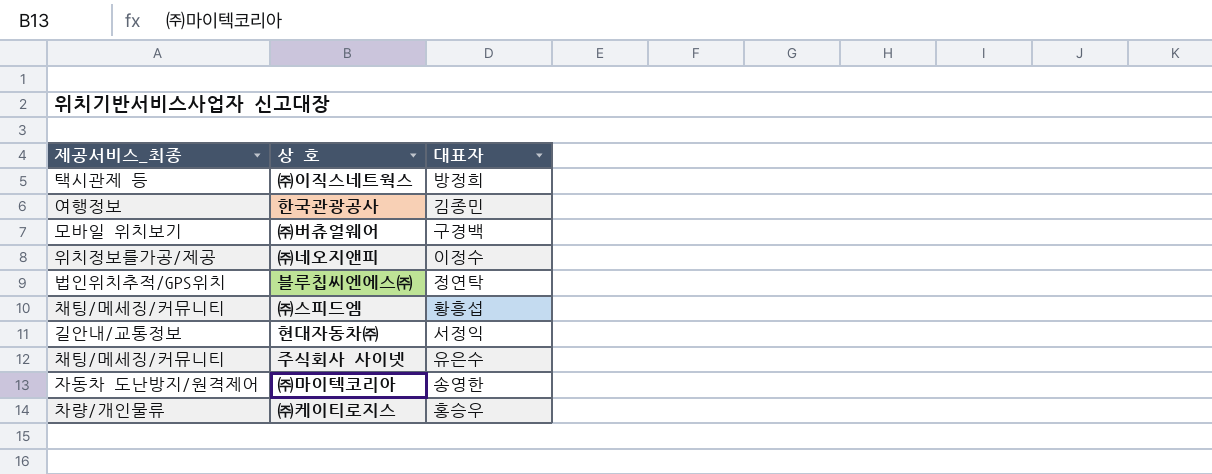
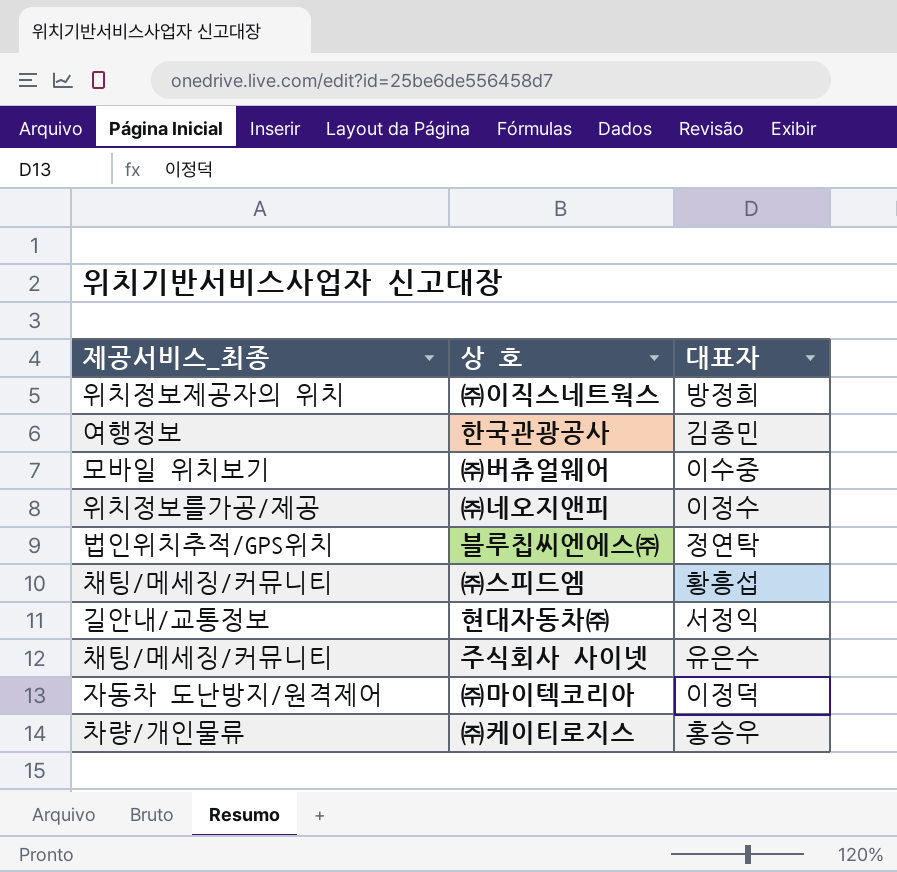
㈜이직스네트웍스 | 제공서비스_최종: 택시관제 등 -> 위치정보제공자의 위치
㈜버츄얼웨어 | 대표자: 구경백 -> 이수중
㈜마이텍코리아 | 대표자: 송영한 -> 이정덕

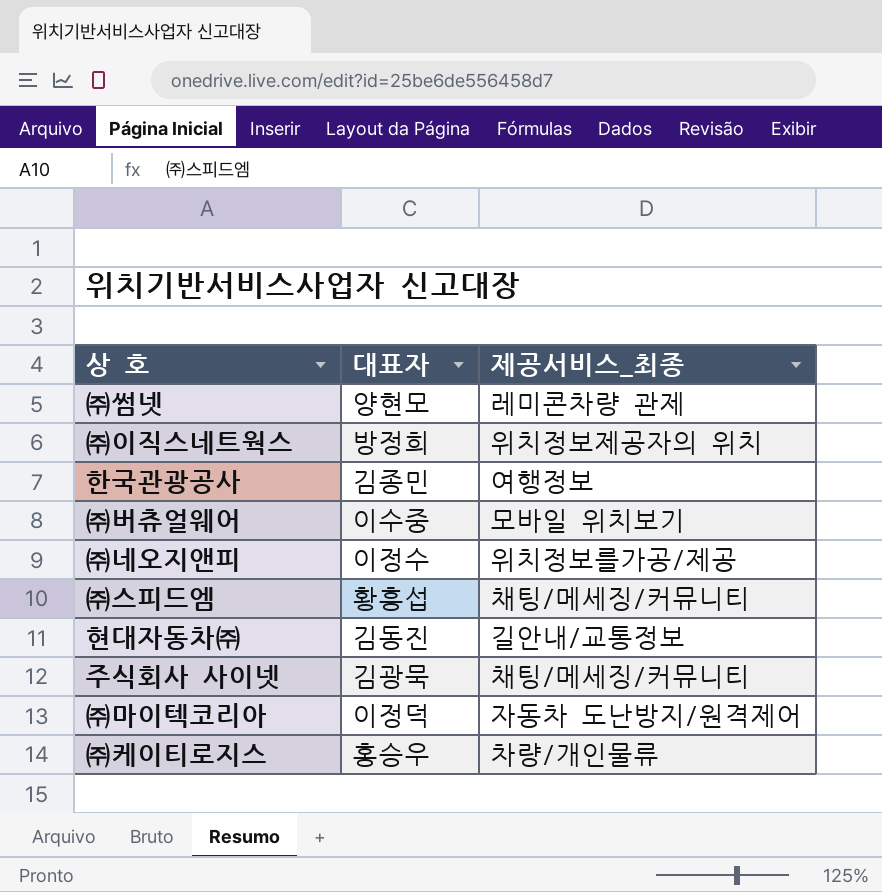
column 제공서비스_최종 | position: 1 -> 3
row 블루칩씨엔에스㈜: 법인위치추적/GPS위치 | 정연탁 -> none
row ㈜썸넷: none -> 양현모 | 레미콘차량 관제
현대자동차㈜ | 대표자: 서정익 -> 김동진
주식회사 사이넷 | 대표자: 유은수 -> 김광묵

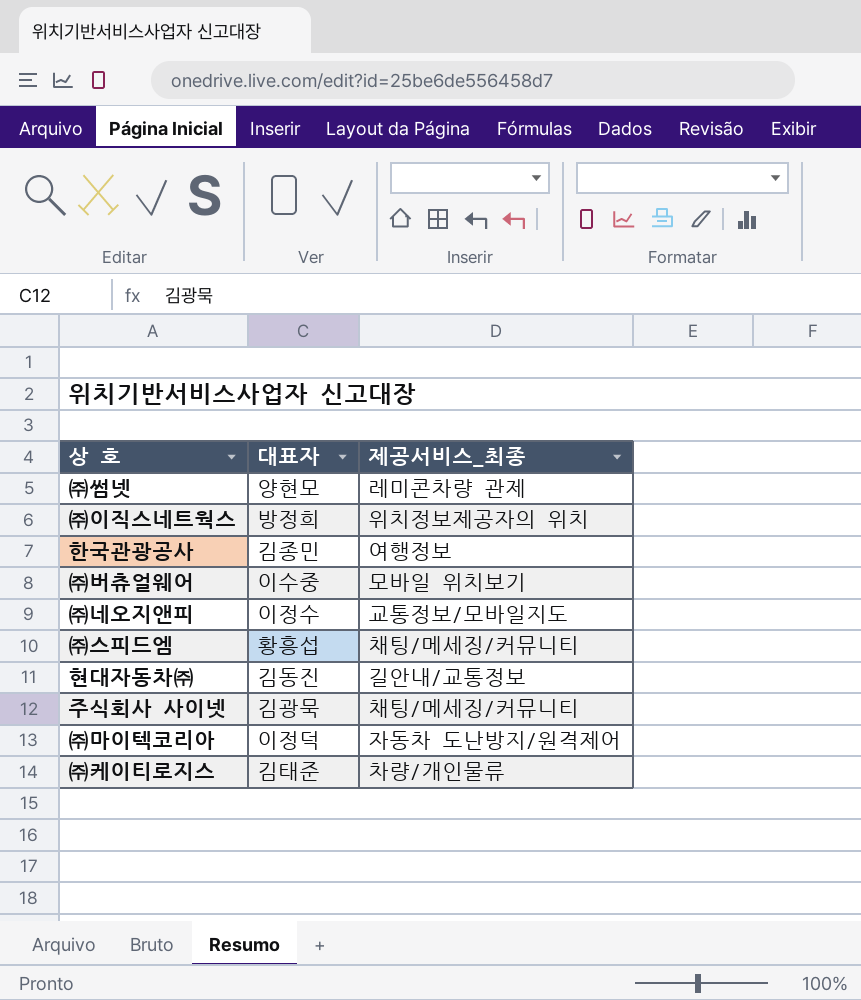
㈜네오지앤피 | 제공서비스_최종: 위치정보를가공/제공 -> 교통정보/모바일지도
㈜케이티로지스 | 대표자: 홍승우 -> 김태준

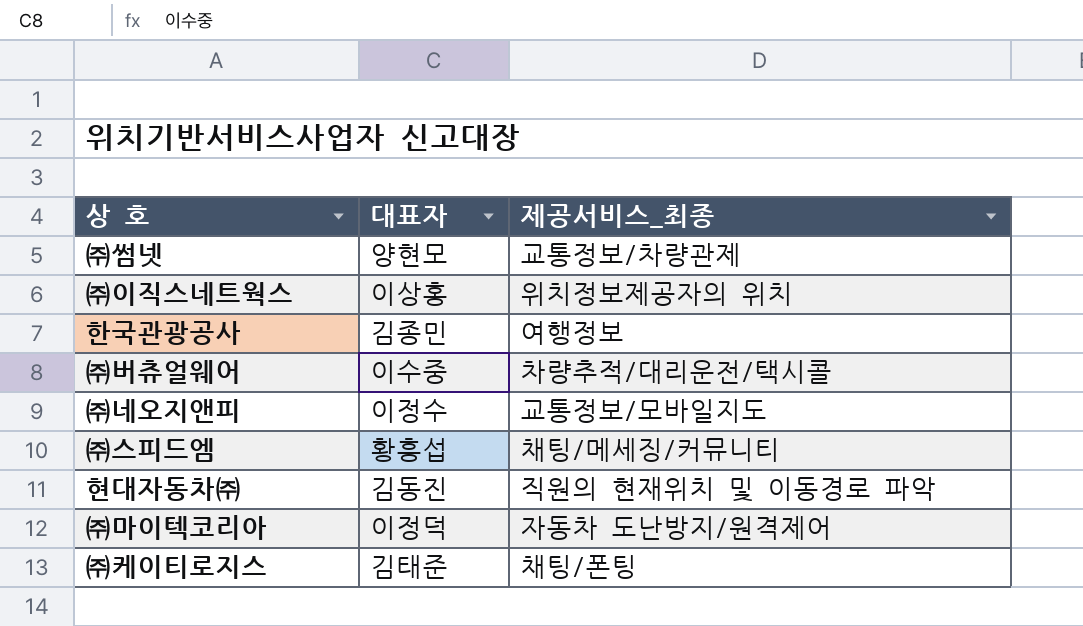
row 주식회사 사이넷: 김광묵 | 채팅/메세징/커뮤니티 -> none
㈜썸넷 | 제공서비스_최종: 레미콘차량 관제 -> 교통정보/차량관제
㈜이직스네트웍스 | 대표자: 방정희 -> 이상홍
㈜버츄얼웨어 | 제공서비스_최종: 모바일 위치보기 -> 차량추적/대리운전/택시콜
현대자동차㈜ | 제공서비스_최종: 길안내/교통정보 -> 직원의 현재위치 및 이동경로 파악
㈜케이티로지스 | 제공서비스_최종: 차량/개인물류 -> 채팅/폰팅

